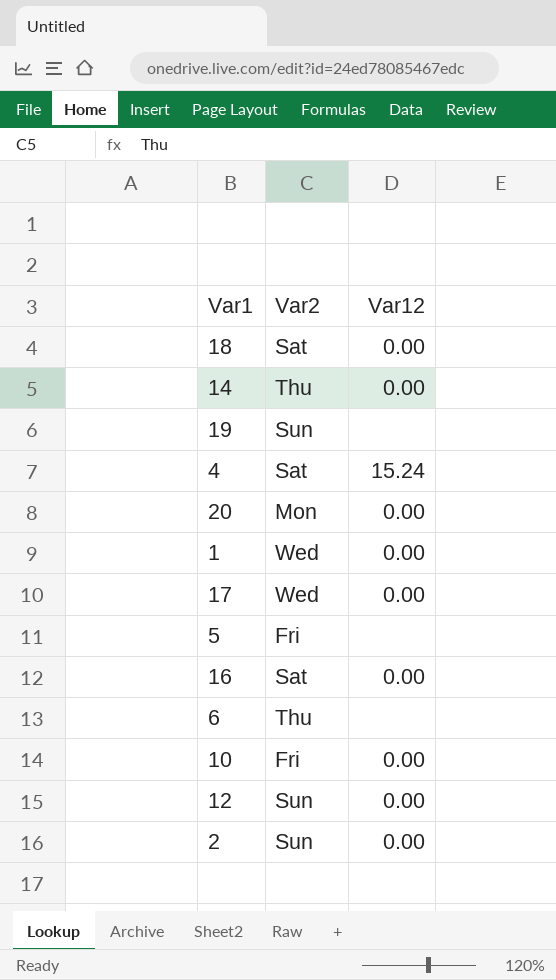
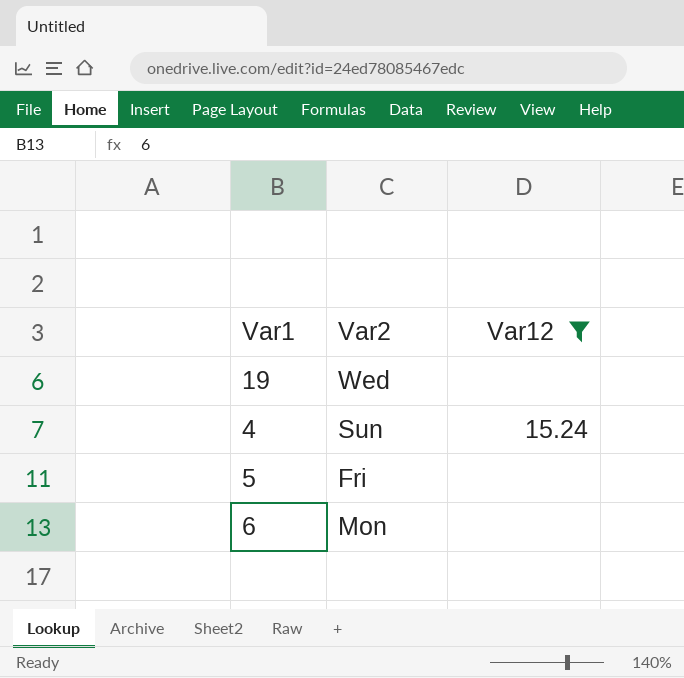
filter: none -> Var12 != 0.00
19 | Var2: Sun -> Wed
4 | Var2: Sat -> Sun
6 | Var2: Thu -> Mon

